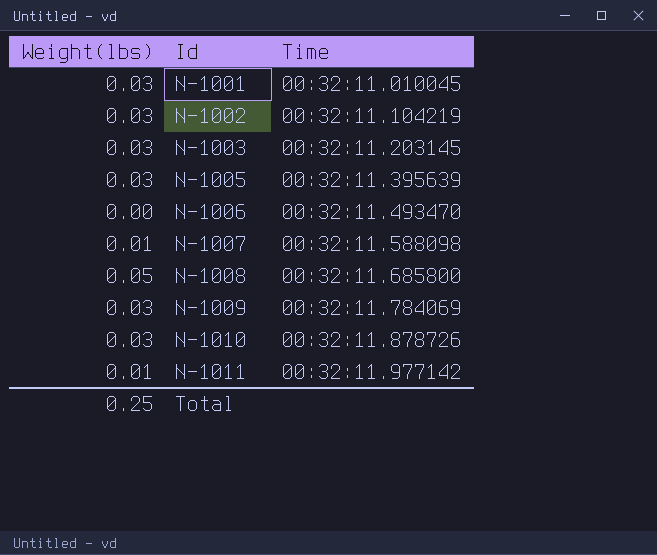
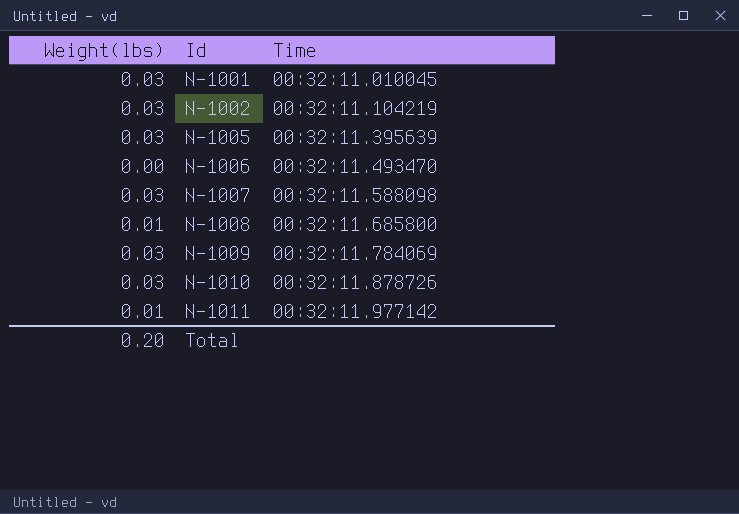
row N-1003: 0.03 | 00:32:11.203145 -> none
N-1007 | Weight(lbs): 0.01 -> 0.03
N-1008 | Weight(lbs): 0.05 -> 0.01
Total | Weight(lbs): 0.25 -> 0.20

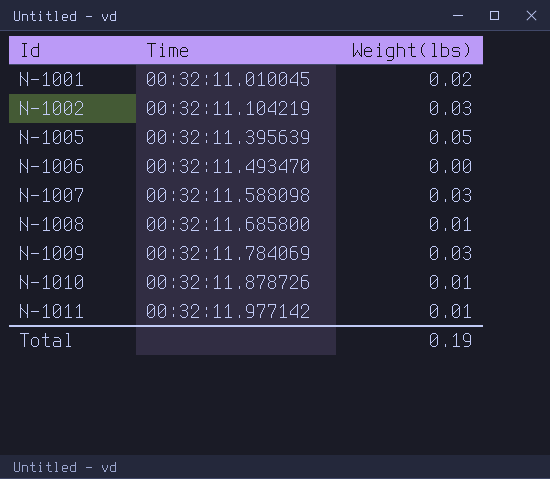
column Weight(lbs) | position: 1 -> 3
N-1001 | Weight(lbs): 0.03 -> 0.02
N-1005 | Weight(lbs): 0.03 -> 0.05
N-1010 | Weight(lbs): 0.03 -> 0.01
Total | Weight(lbs): 0.20 -> 0.19

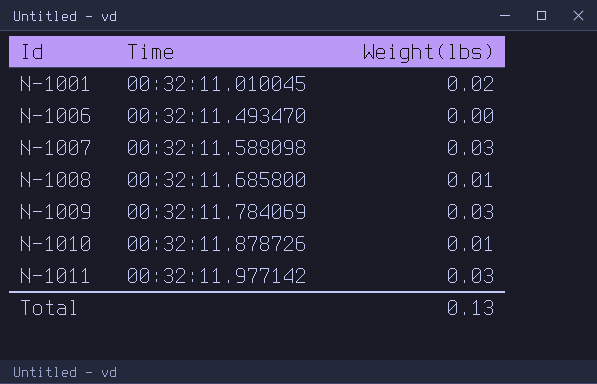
row N-1002: 00:32:11.104219 | 0.03 -> none
row N-1005: 00:32:11.395639 | 0.05 -> none
N-1011 | Weight(lbs): 0.01 -> 0.03
Total | Weight(lbs): 0.19 -> 0.13

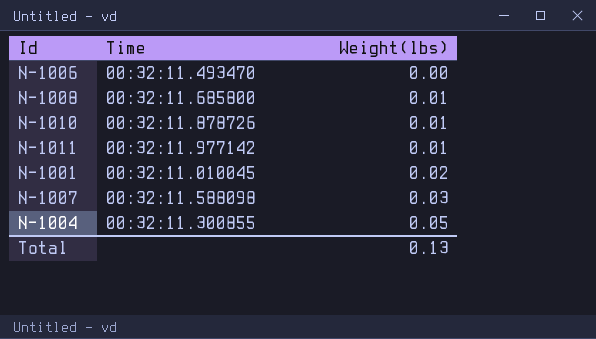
row order: Id ascending -> Weight(lbs) ascending
row N-1009: 00:32:11.784069 | 0.03 -> none
N-1011 | Weight(lbs): 0.03 -> 0.01
row N-1004: none -> 00:32:11.300855 | 0.05

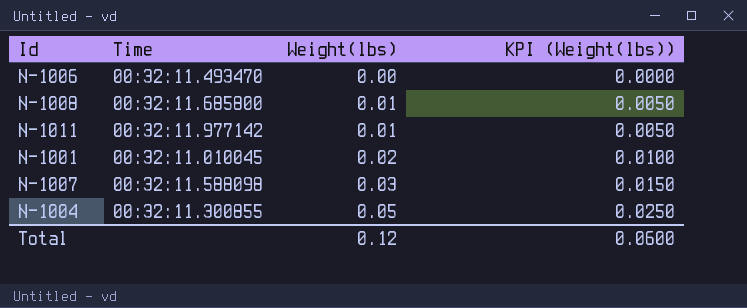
column KPI (Weight(lbs)) | formula: none -> [Weight(lbs)] * 0.5
row N-1010: 00:32:11.878726 | 0.01 -> none
Total | Weight(lbs): 0.13 -> 0.12

